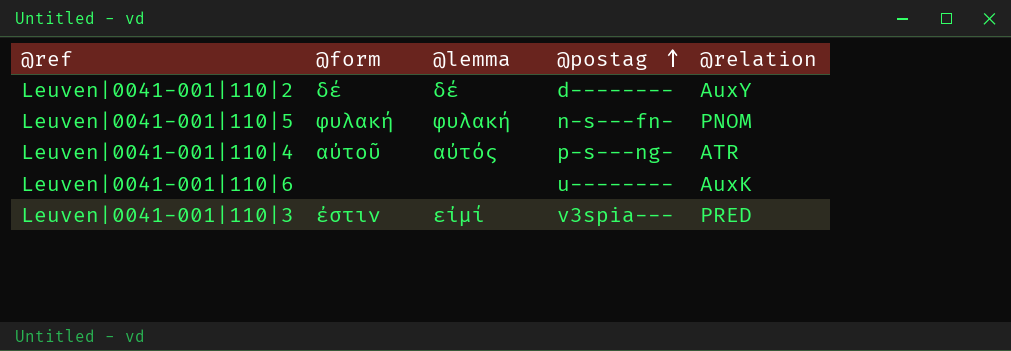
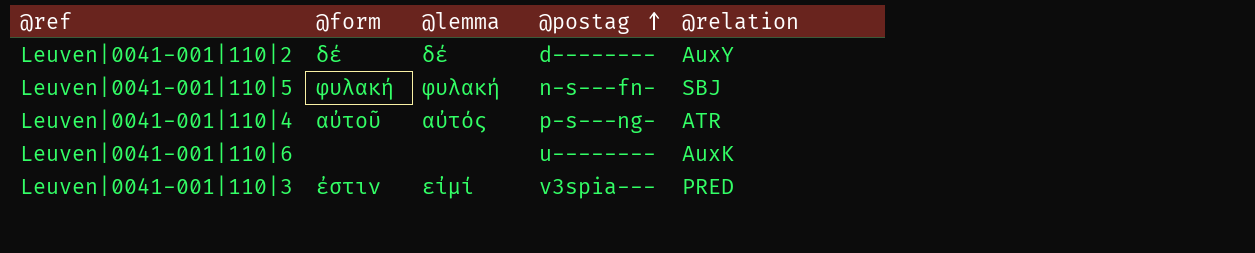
Leuven|0041-001|110|5 | @relation: PNOM -> SBJ

